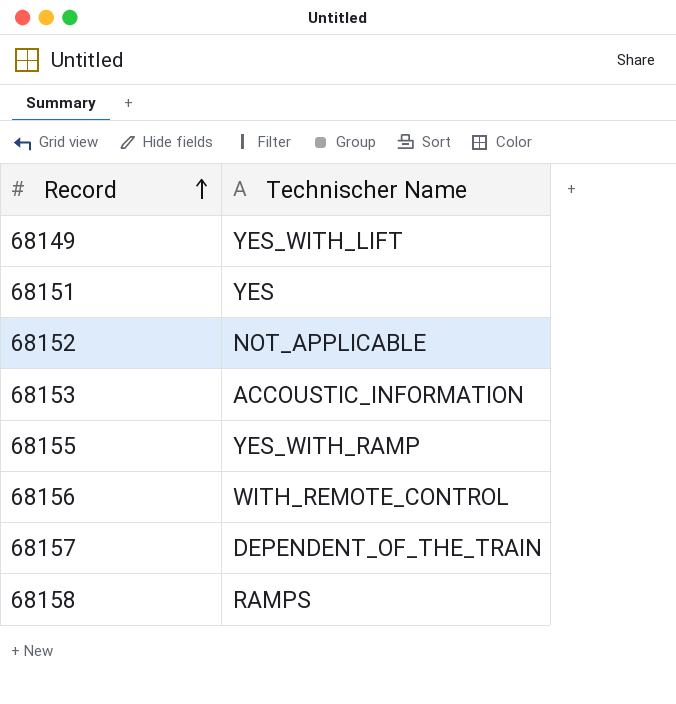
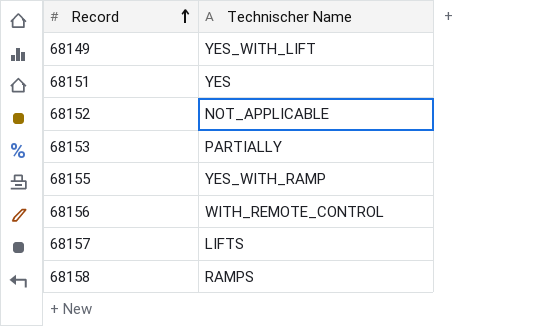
68153 | Technischer Name: ACCOUSTIC_INFORMATION -> PARTIALLY
68157 | Technischer Name: DEPENDENT_OF_THE_TRAIN -> LIFTS

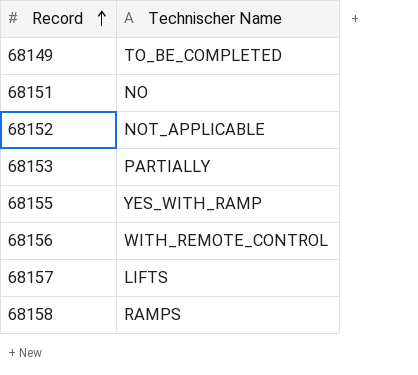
68149 | Technischer Name: YES_WITH_LIFT -> TO_BE_COMPLETED
68151 | Technischer Name: YES -> NO

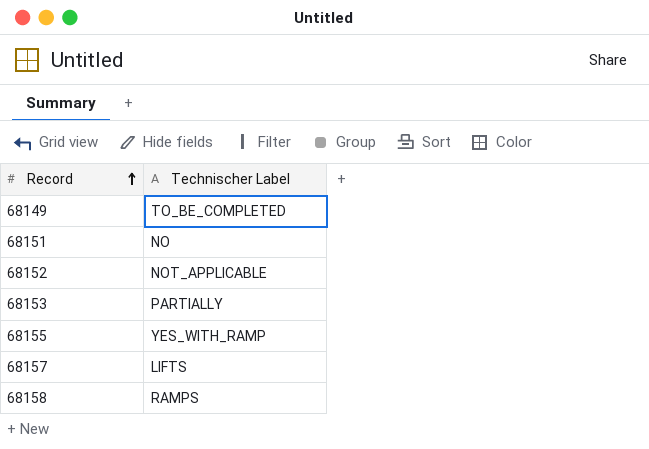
column name: Technischer Name -> Technischer Label
row 68156: WITH_REMOTE_CONTROL -> none

